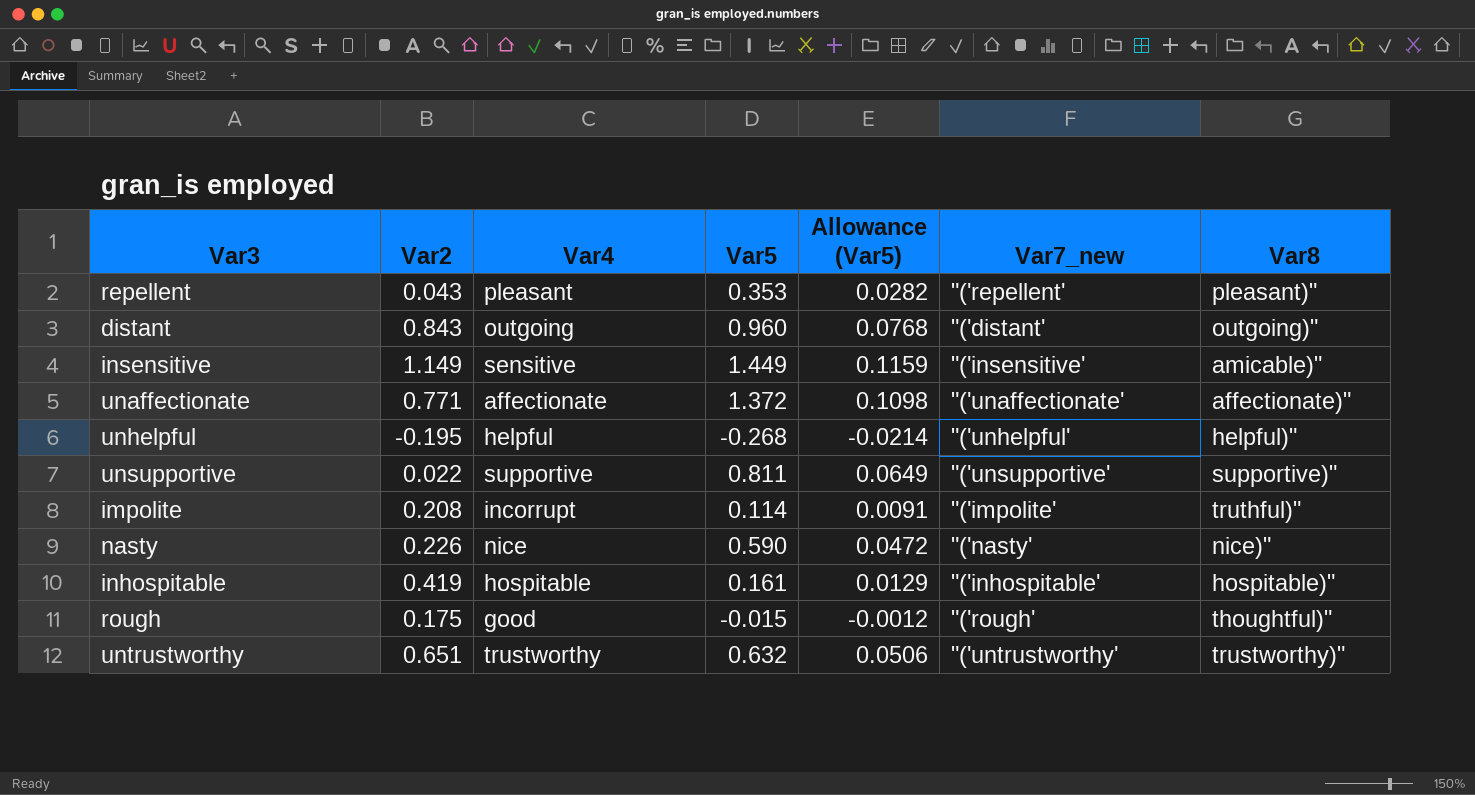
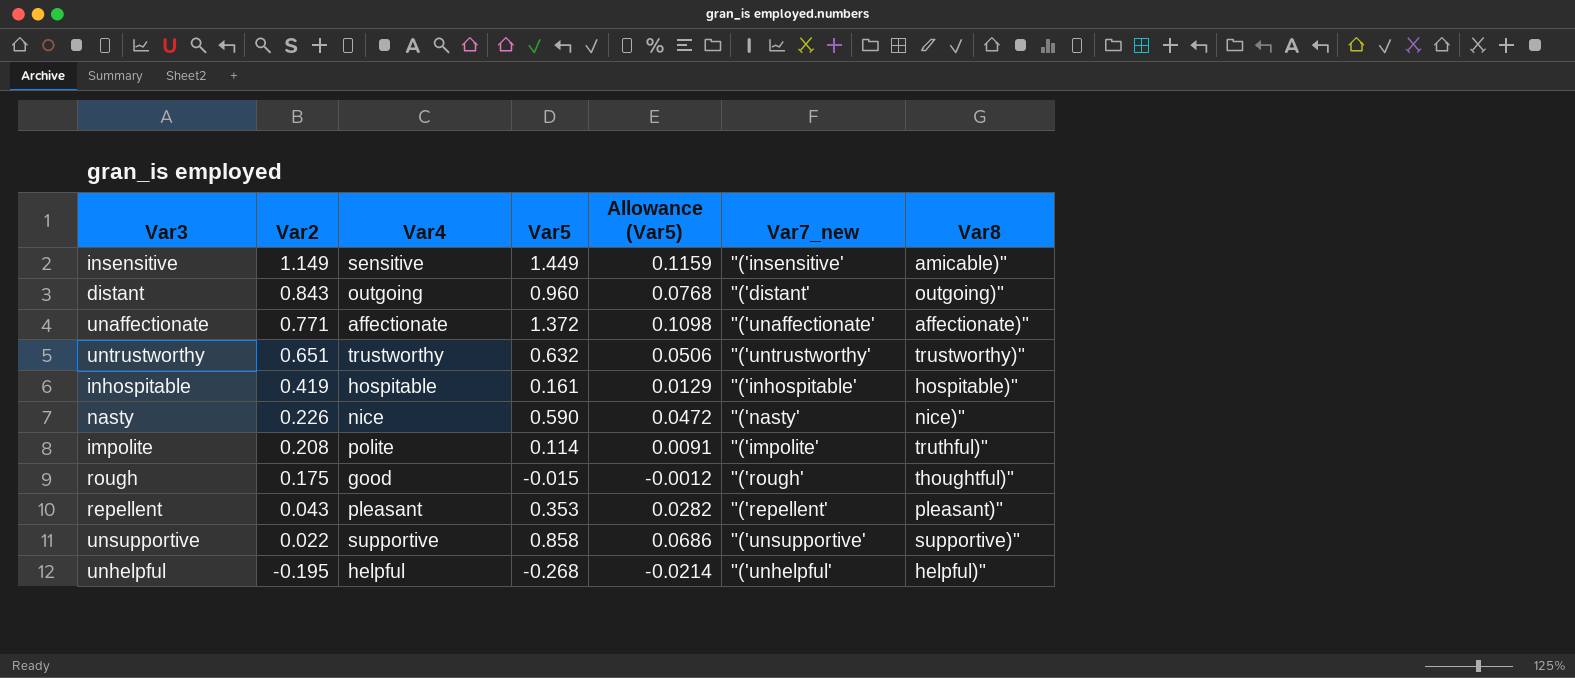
row order: none -> Var2 descending
impolite | Var4: incorrupt -> polite
unsupportive | Var5: 0.811 -> 0.858
unsupportive | Allowance (Var5): 0.0649 -> 0.0686

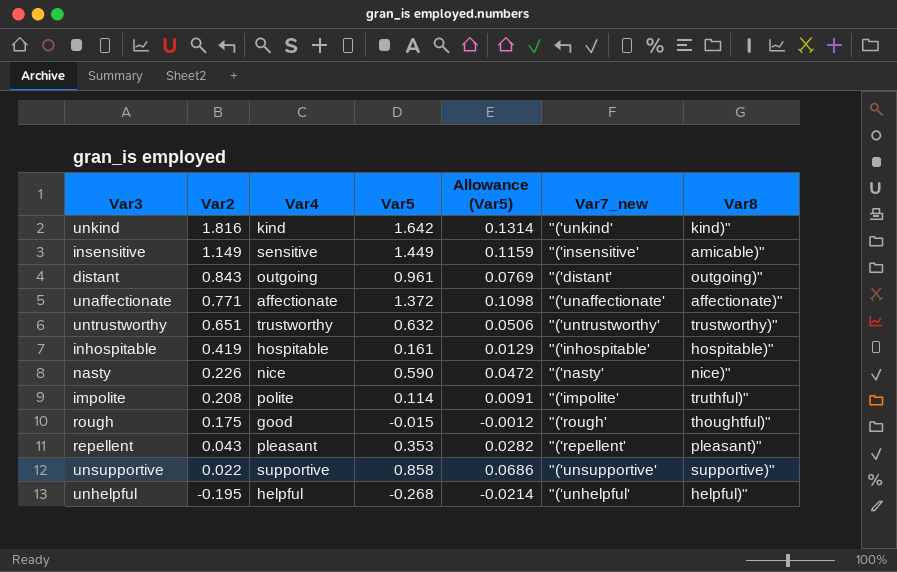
row unkind: none -> 1.816 | kind | 1.642 | 0.1314 | "('unkind' | kind)"
distant | Var5: 0.960 -> 0.961
distant | Allowance (Var5): 0.0768 -> 0.0769

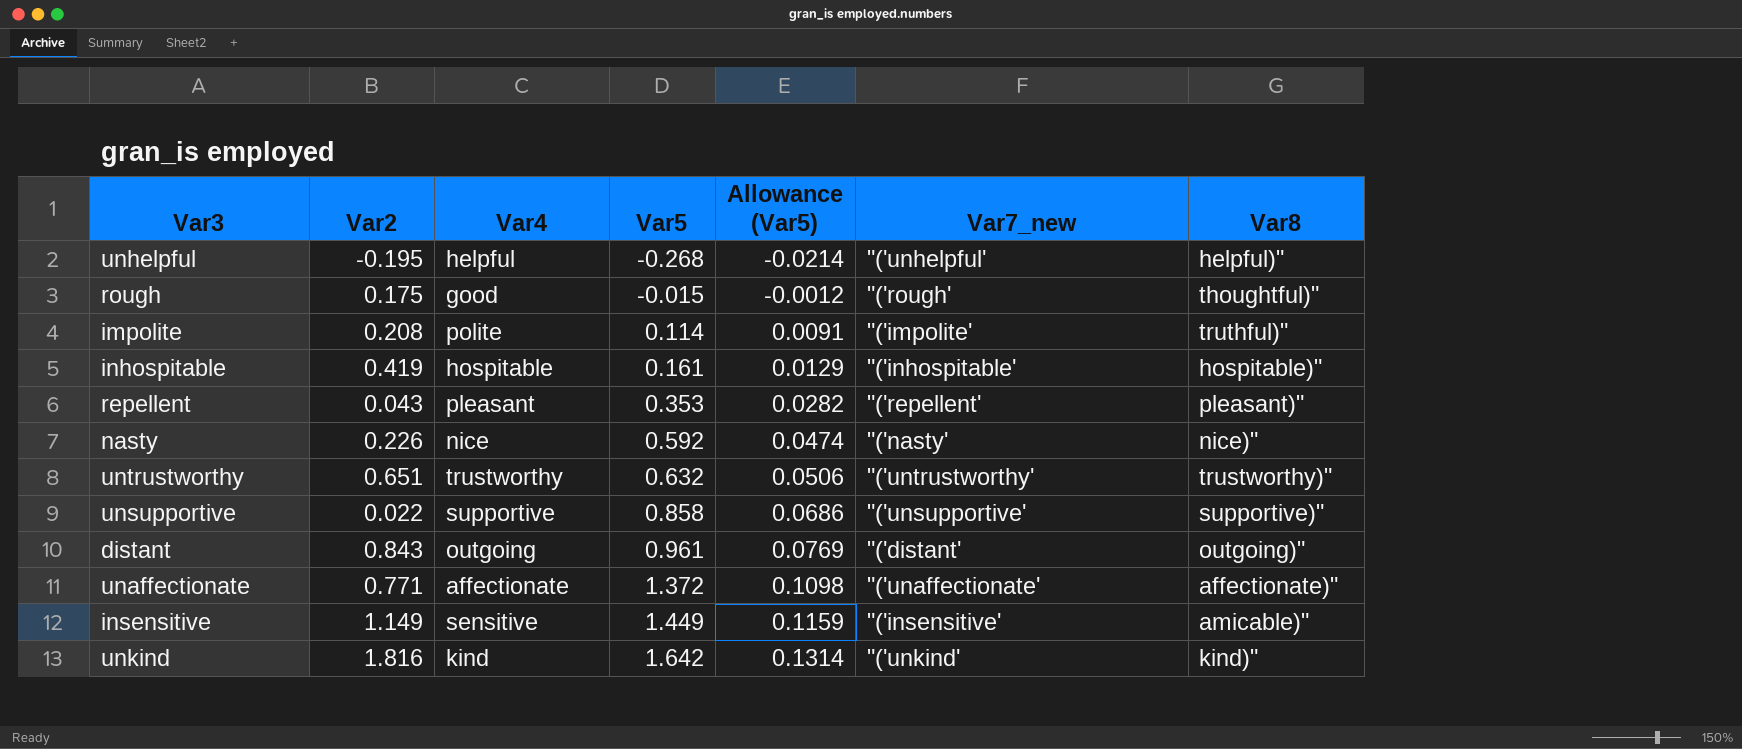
row order: Var2 descending -> Var5 ascending
nasty | Var5: 0.590 -> 0.592
nasty | Allowance (Var5): 0.0472 -> 0.0474

